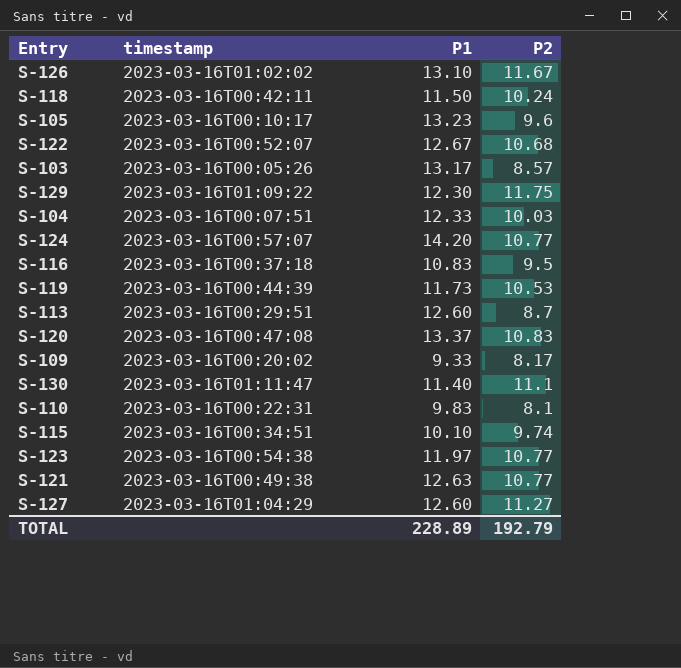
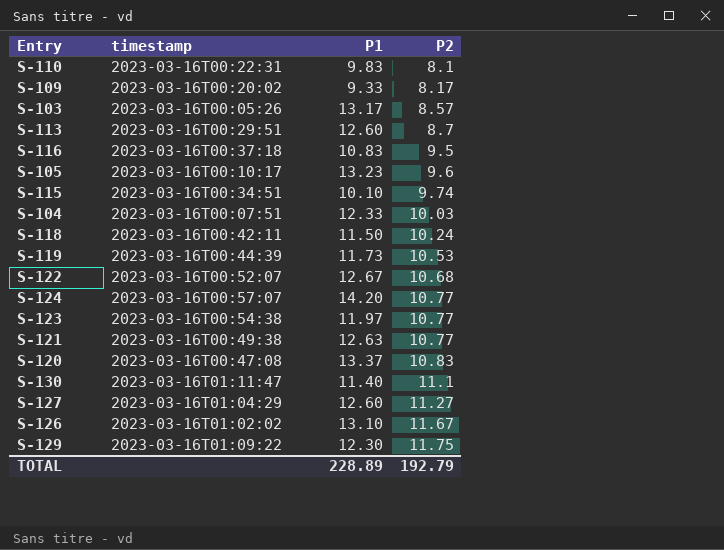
row order: none -> P2 ascending

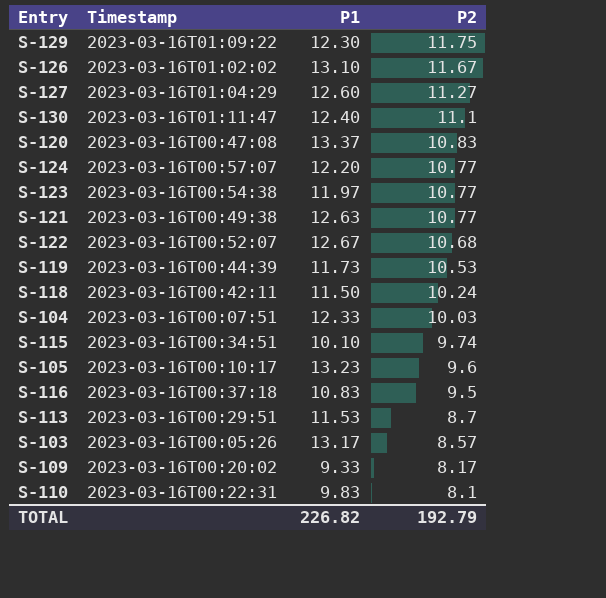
row order: P2 ascending -> P2 descending
column name: timestamp -> Timestamp
S-130 | P1: 11.40 -> 12.40
S-124 | P1: 14.20 -> 12.20
S-113 | P1: 12.60 -> 11.53
TOTAL | P1: 228.89 -> 226.82

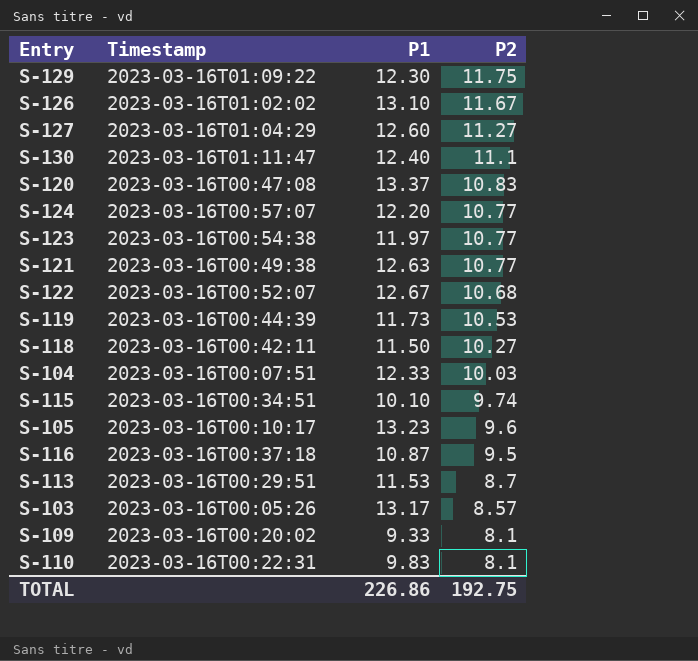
S-118 | P2: 10.24 -> 10.27
S-116 | P1: 10.83 -> 10.87
S-109 | P2: 8.17 -> 8.1
TOTAL | P1: 226.82 -> 226.86
TOTAL | P2: 192.79 -> 192.75

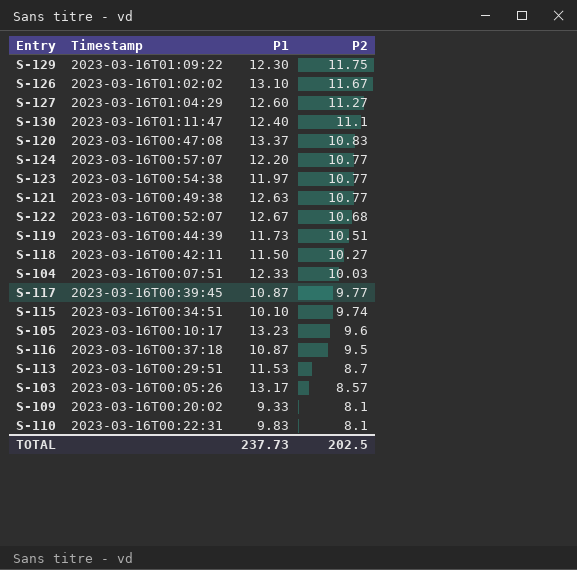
S-119 | P2: 10.53 -> 10.51
row S-117: none -> 2023-03-16T00:39:45 | 10.87 | 9.77
TOTAL | P1: 226.86 -> 237.73
TOTAL | P2: 192.75 -> 202.5

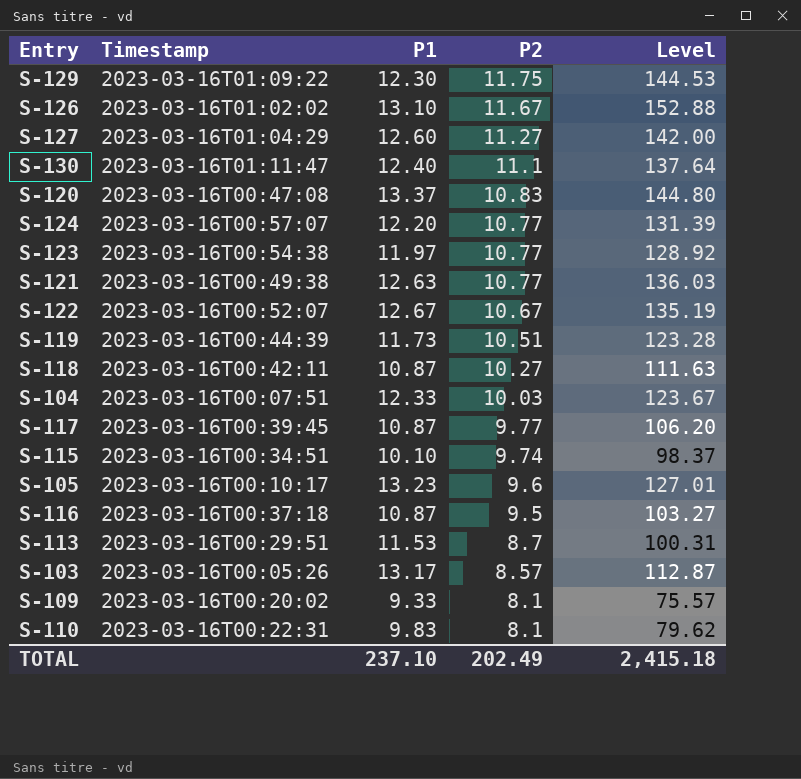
column Level | formula: none -> [P1] * [P2]
S-122 | P2: 10.68 -> 10.67
S-118 | P1: 11.50 -> 10.87
TOTAL | P1: 237.73 -> 237.10
TOTAL | P2: 202.5 -> 202.49

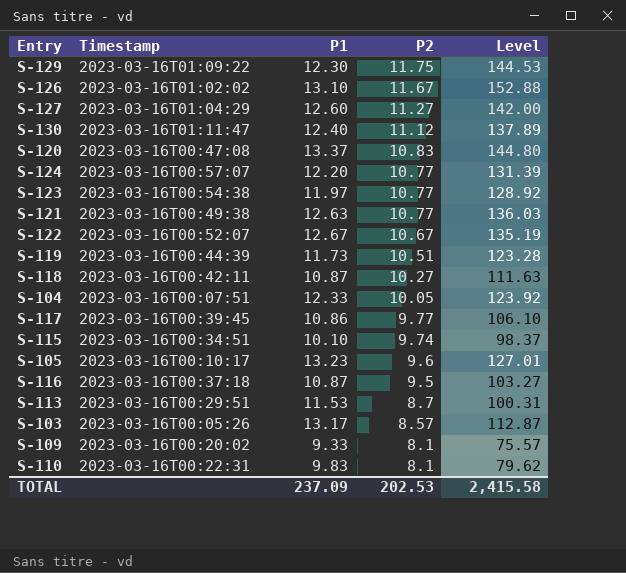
S-130 | P2: 11.1 -> 11.12
S-130 | Level: 137.64 -> 137.89
S-104 | P2: 10.03 -> 10.05
S-104 | Level: 123.67 -> 123.92
S-117 | P1: 10.87 -> 10.86
S-117 | Level: 106.20 -> 106.10
TOTAL | P1: 237.10 -> 237.09
TOTAL | P2: 202.49 -> 202.53
TOTAL | Level: 2,415.18 -> 2,415.58

